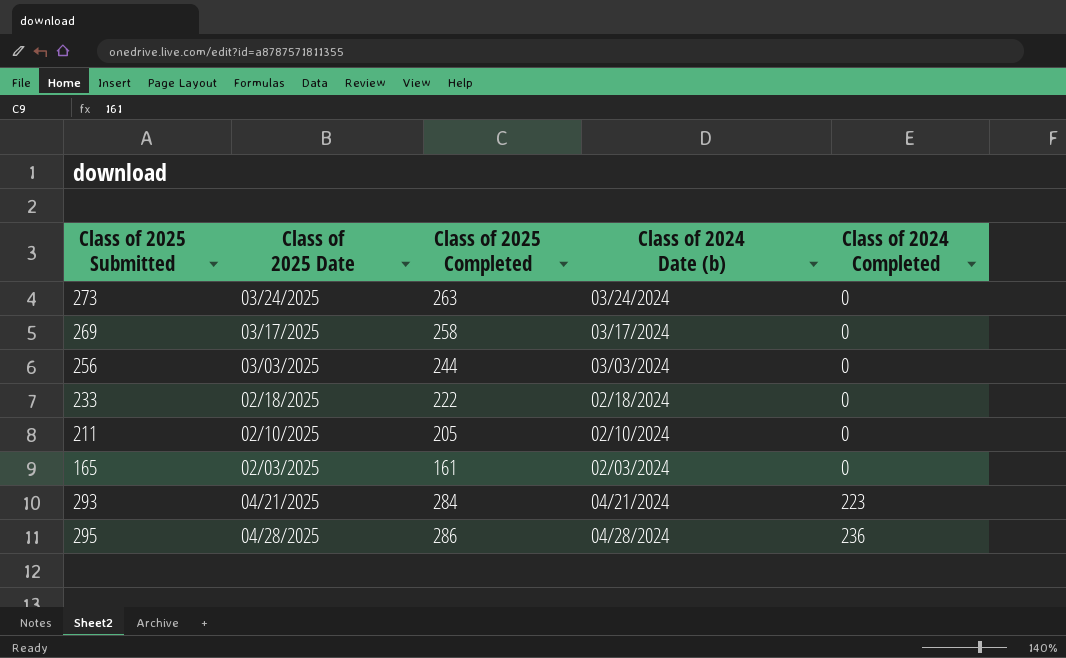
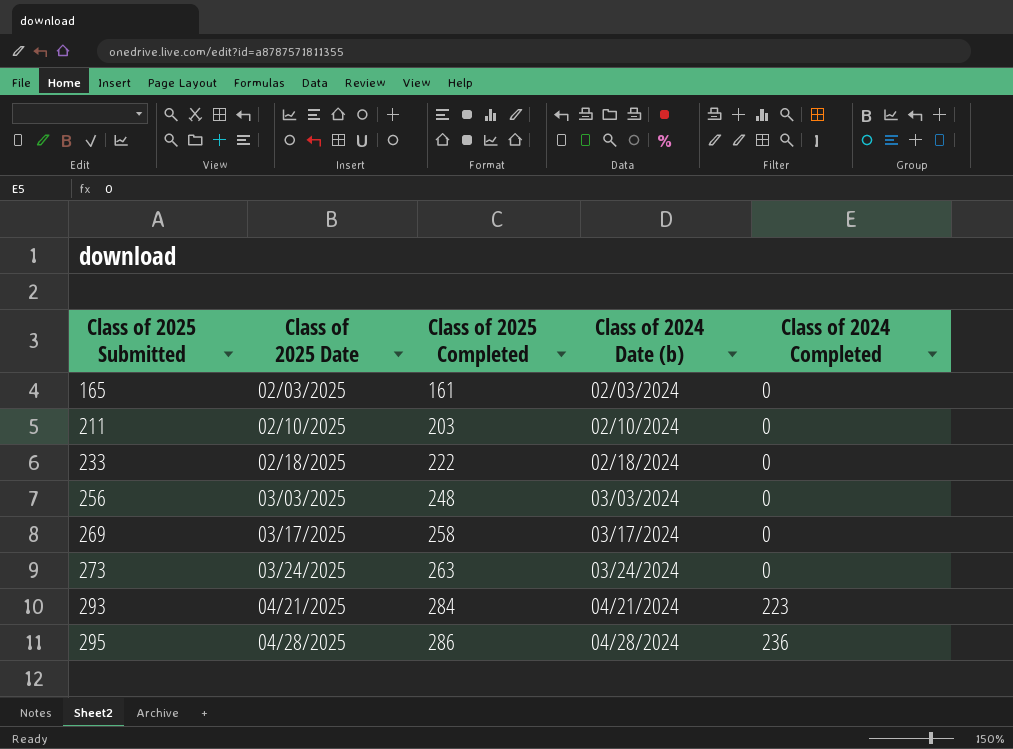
row order: Class of 2024 Completed ascending -> Class of 2025 Submitted ascending
211 | Class of 2025 Completed: 205 -> 203
256 | Class of 2025 Completed: 244 -> 248

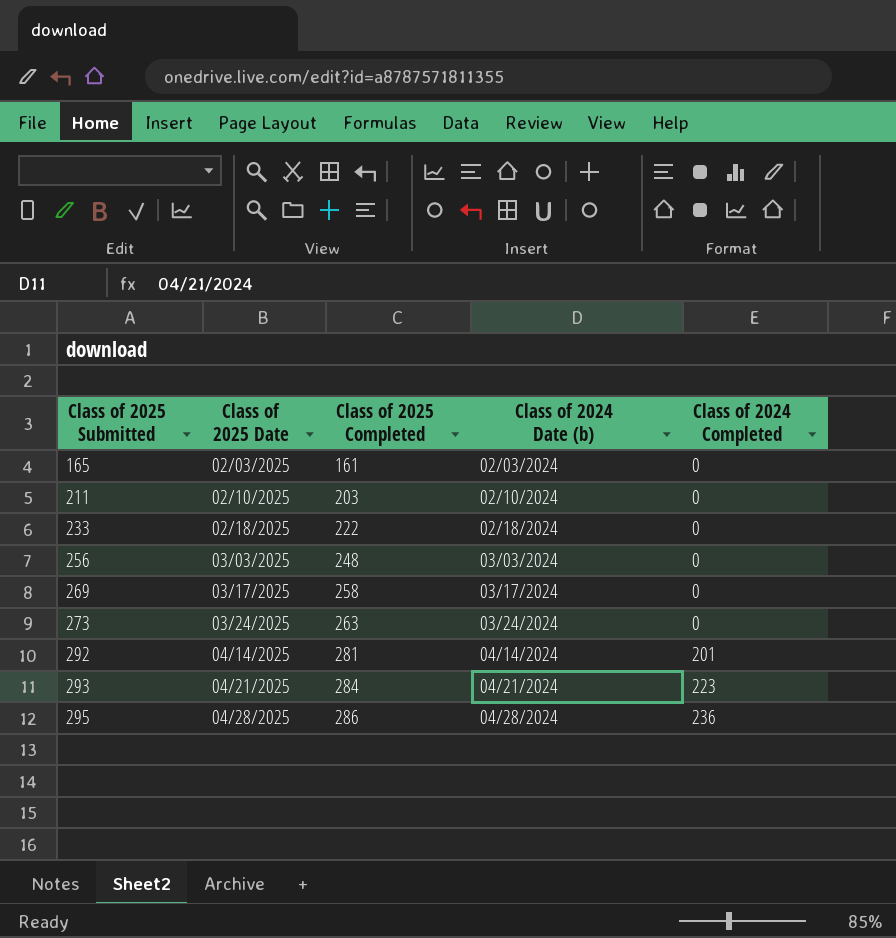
row 292: none -> 04/14/2025 | 281 | 04/14/2024 | 201

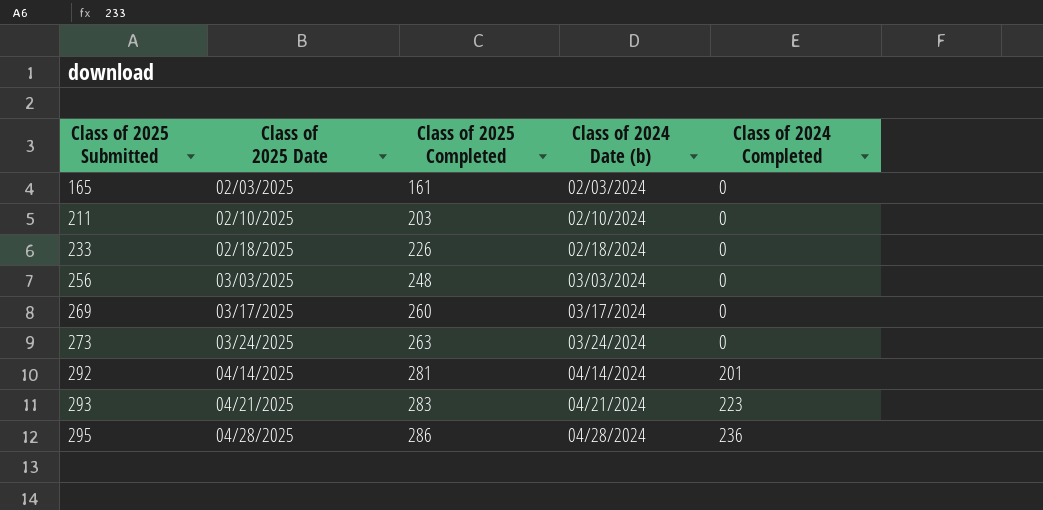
233 | Class of 2025 Completed: 222 -> 226
269 | Class of 2025 Completed: 258 -> 260
293 | Class of 2025 Completed: 284 -> 283

